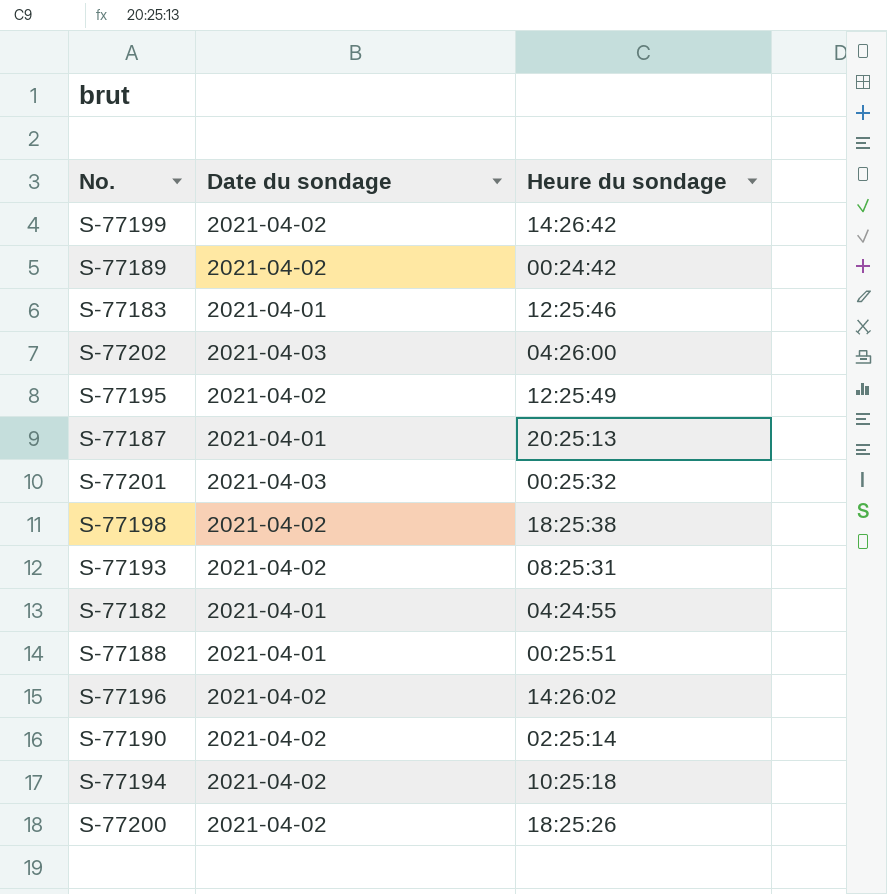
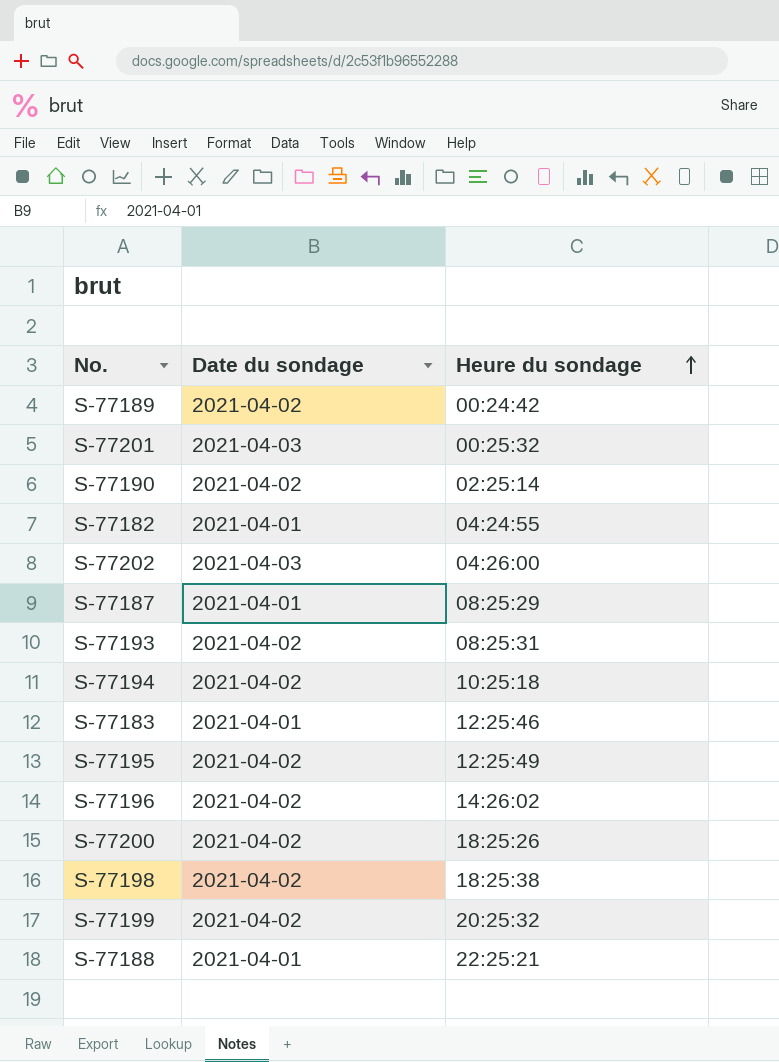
row order: none -> Heure du sondage ascending
S-77187 | Heure du sondage: 20:25:13 -> 08:25:29
S-77199 | Heure du sondage: 14:26:42 -> 20:25:32
S-77188 | Heure du sondage: 00:25:51 -> 22:25:21

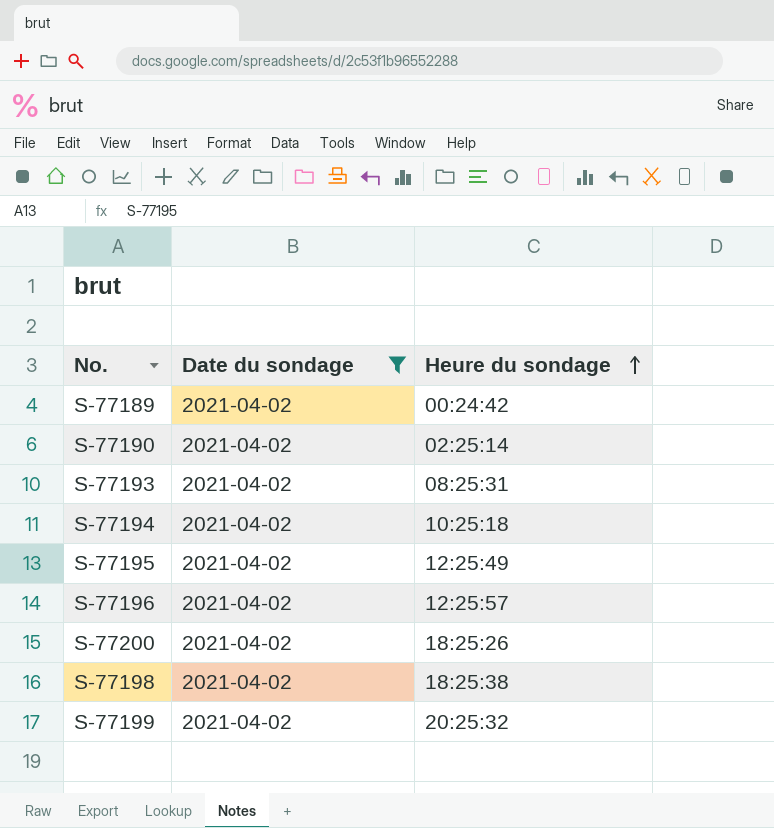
filter: none -> Date du sondage = 2021-04-02
S-77196 | Heure du sondage: 14:26:02 -> 12:25:57

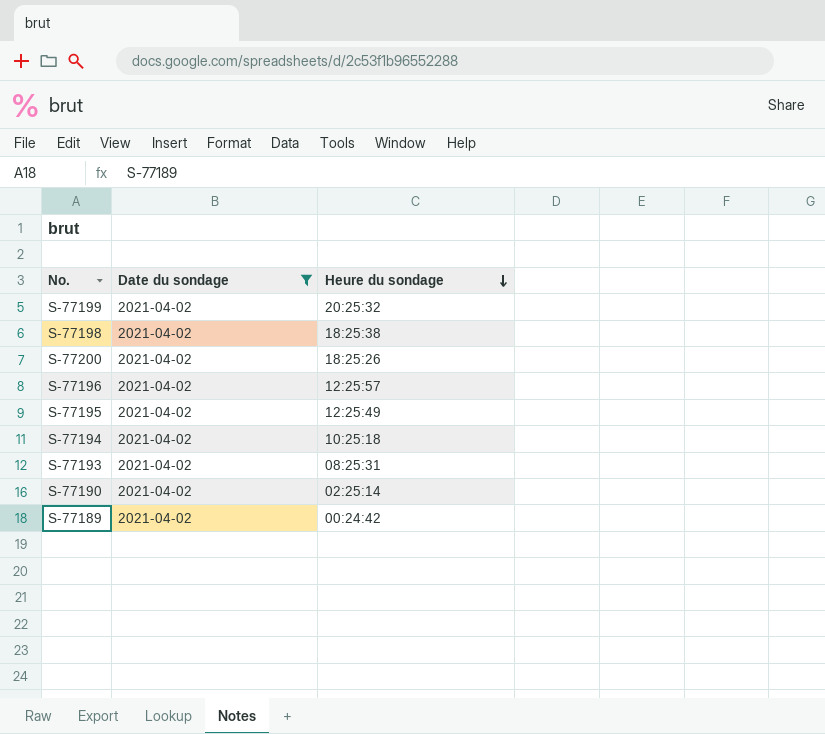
row order: Heure du sondage ascending -> Heure du sondage descending

